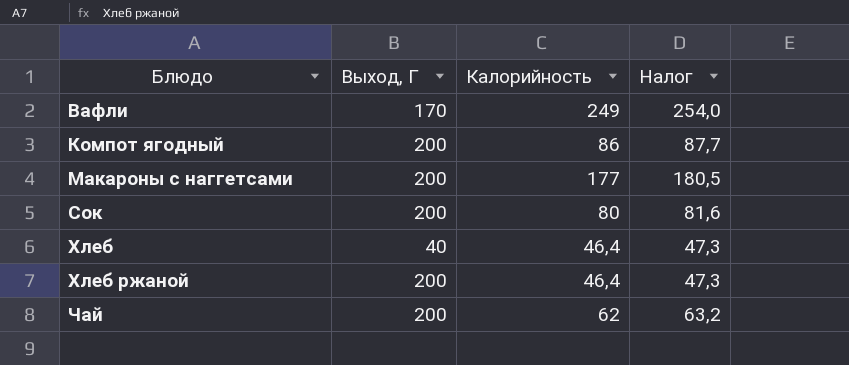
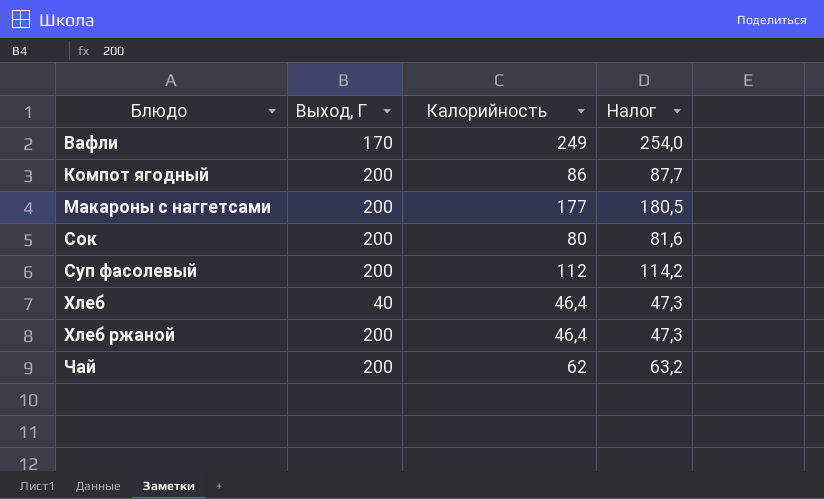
row Суп фасолевый: none -> 200 | 112 | 114,2

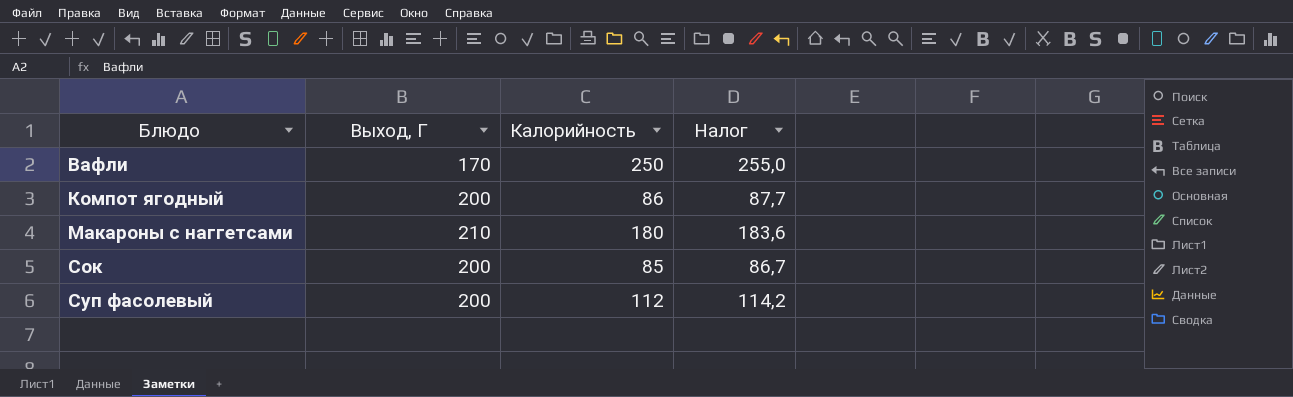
row Хлеб: 40 | 46,4 | 47,3 -> none
row Хлеб ржаной: 200 | 46,4 | 47,3 -> none
row Чай: 200 | 62 | 63,2 -> none
Вафли | Калорийность: 249 -> 250
Вафли | Налог: 254,0 -> 255,0
Макароны с наггетсами | Выход, Г: 200 -> 210
Макароны с наггетсами | Калорийность: 177 -> 180
Макароны с наггетсами | Налог: 180,5 -> 183,6
Сок | Калорийность: 80 -> 85
Сок | Налог: 81,6 -> 86,7

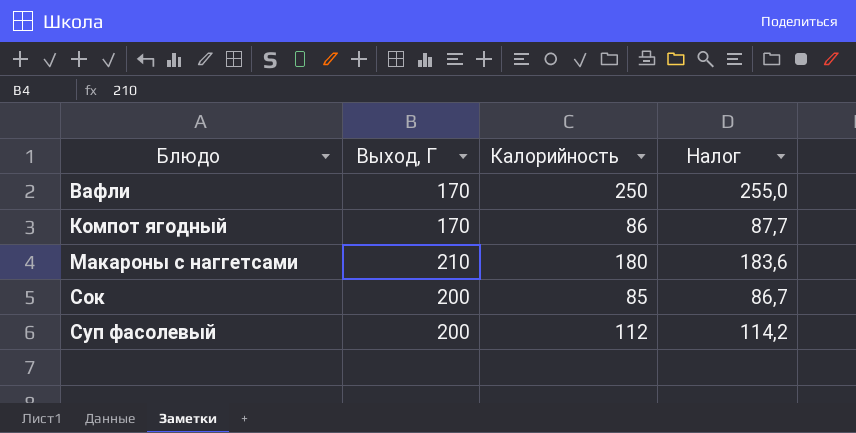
Компот ягодный | Выход, Г: 200 -> 170

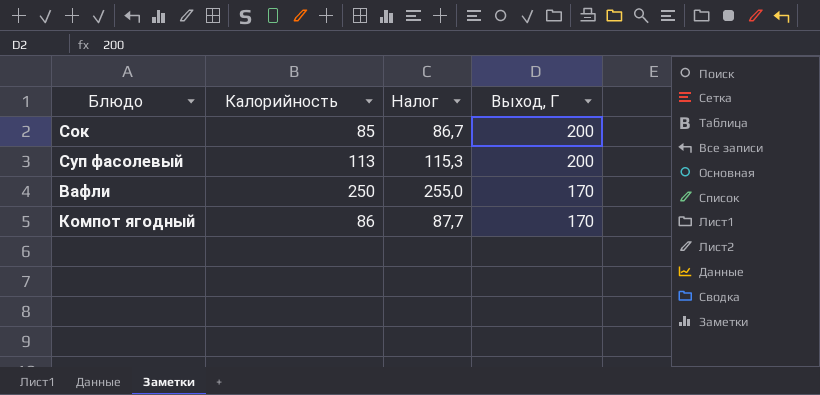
row order: Блюдо ascending -> Выход, Г descending
column Выход, Г | position: 2 -> 4
row Макароны с наггетсами: 210 | 180 | 183,6 -> none
Суп фасолевый | Калорийность: 112 -> 113
Суп фасолевый | Налог: 114,2 -> 115,3

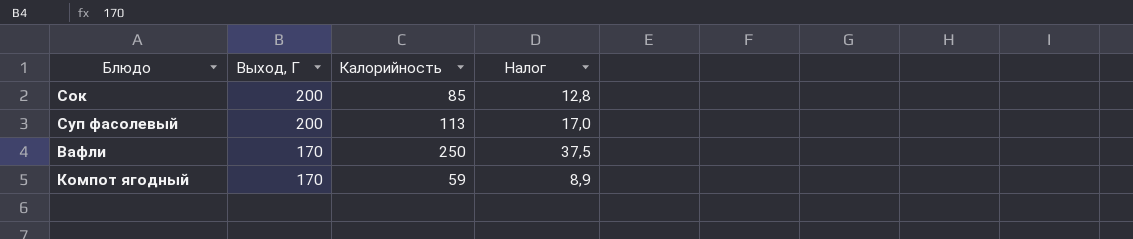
column Выход, Г | position: 4 -> 2
column Налог | formula: [Калорийность] * 1,02 -> [Калорийность] * 0,15
Компот ягодный | Калорийность: 86 -> 59

